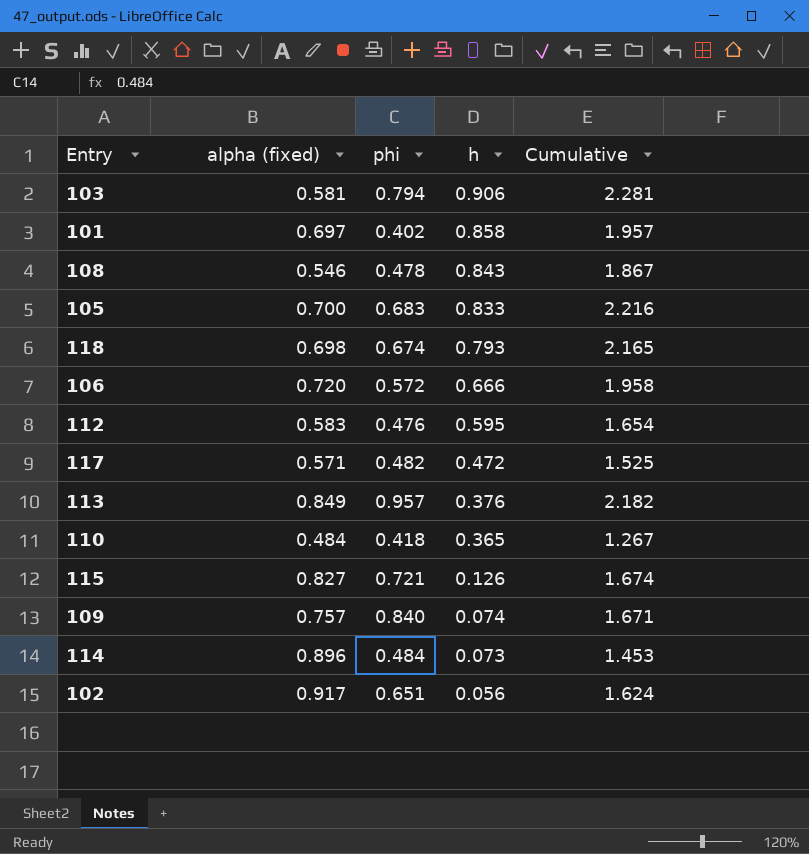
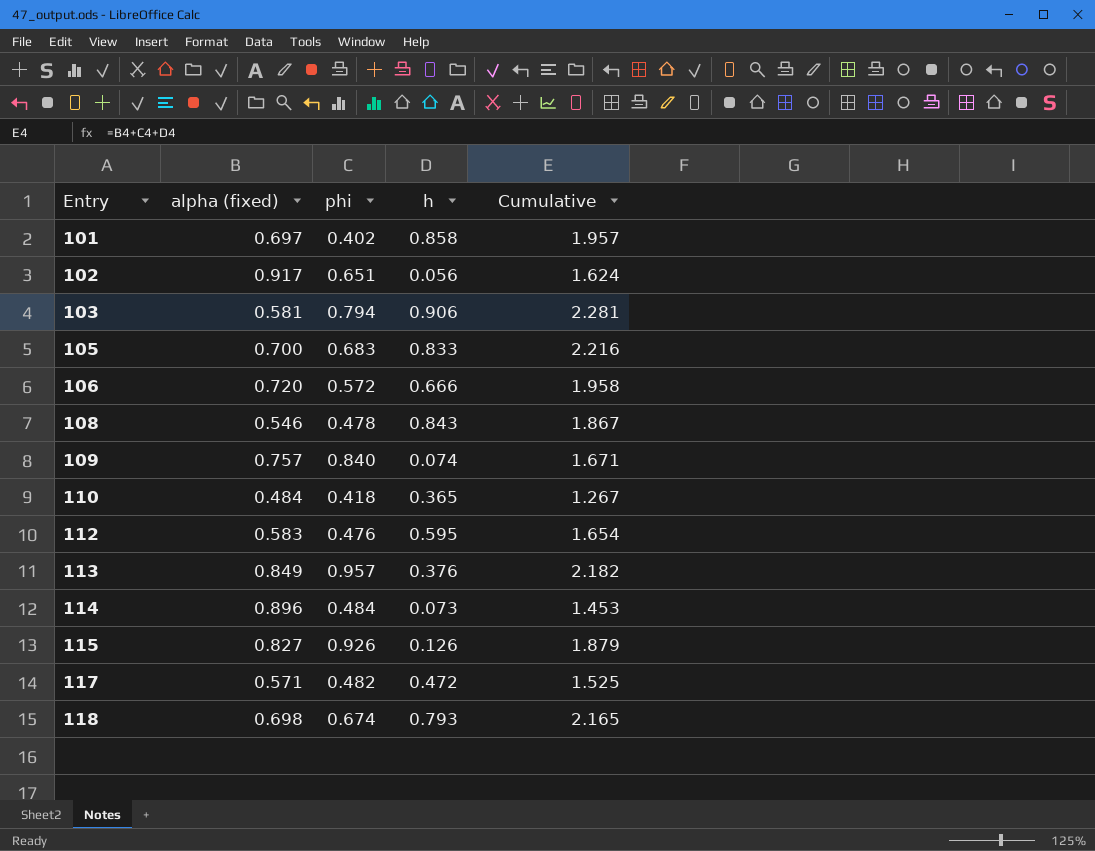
row order: h descending -> Entry ascending
115 | phi: 0.721 -> 0.926
115 | Cumulative: 1.674 -> 1.879

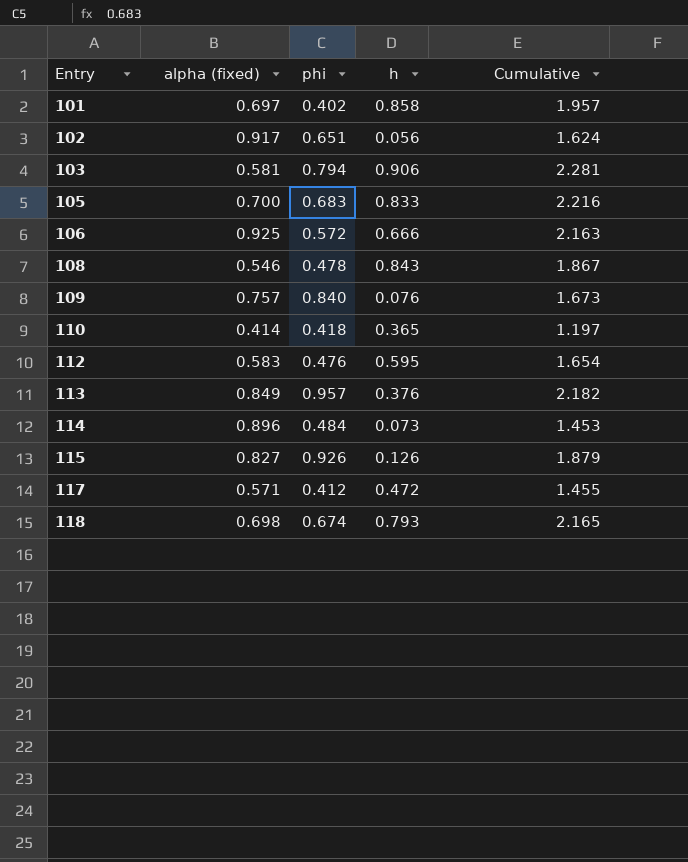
106 | alpha (fixed): 0.720 -> 0.925
106 | Cumulative: 1.958 -> 2.163
109 | h: 0.074 -> 0.076
109 | Cumulative: 1.671 -> 1.673
110 | alpha (fixed): 0.484 -> 0.414
110 | Cumulative: 1.267 -> 1.197
117 | phi: 0.482 -> 0.412
117 | Cumulative: 1.525 -> 1.455

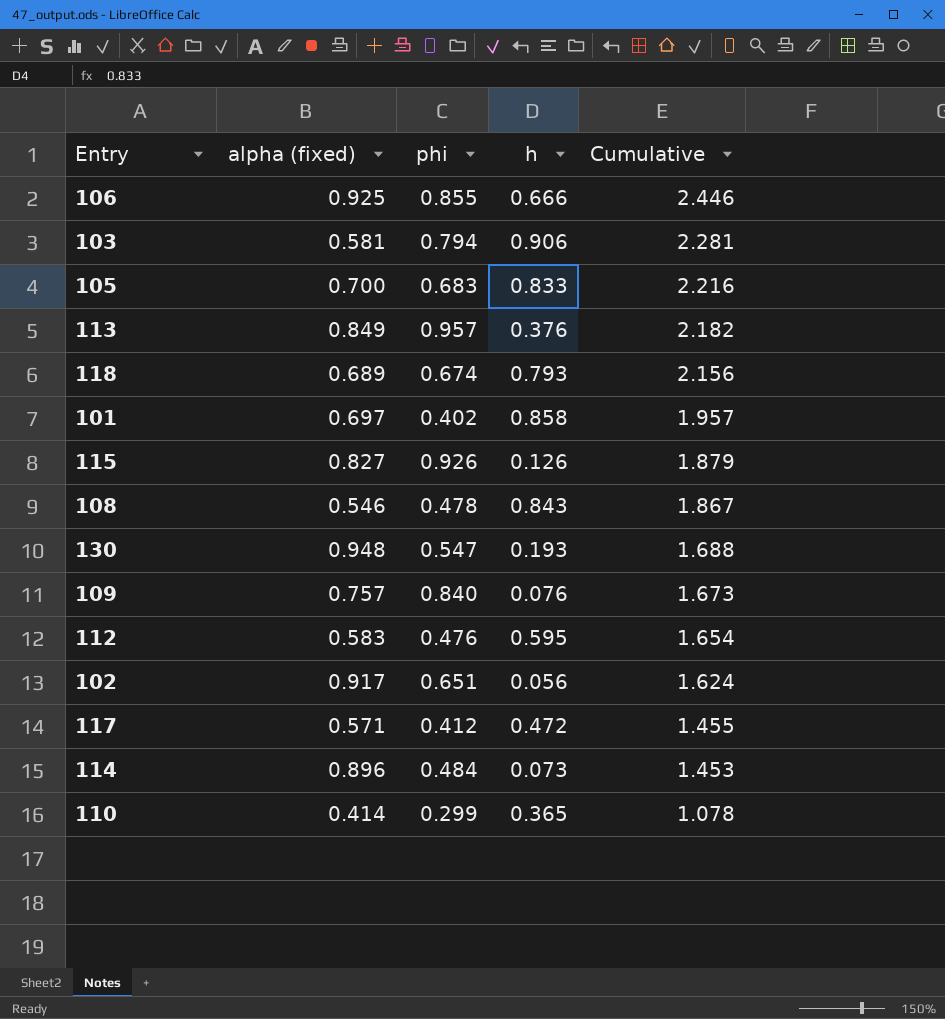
row order: Entry ascending -> Cumulative descending
106 | phi: 0.572 -> 0.855
106 | Cumulative: 2.163 -> 2.446
118 | alpha (fixed): 0.698 -> 0.689
118 | Cumulative: 2.165 -> 2.156
row 130: none -> 0.948 | 0.547 | 0.193 | 1.688
110 | phi: 0.418 -> 0.299
110 | Cumulative: 1.197 -> 1.078

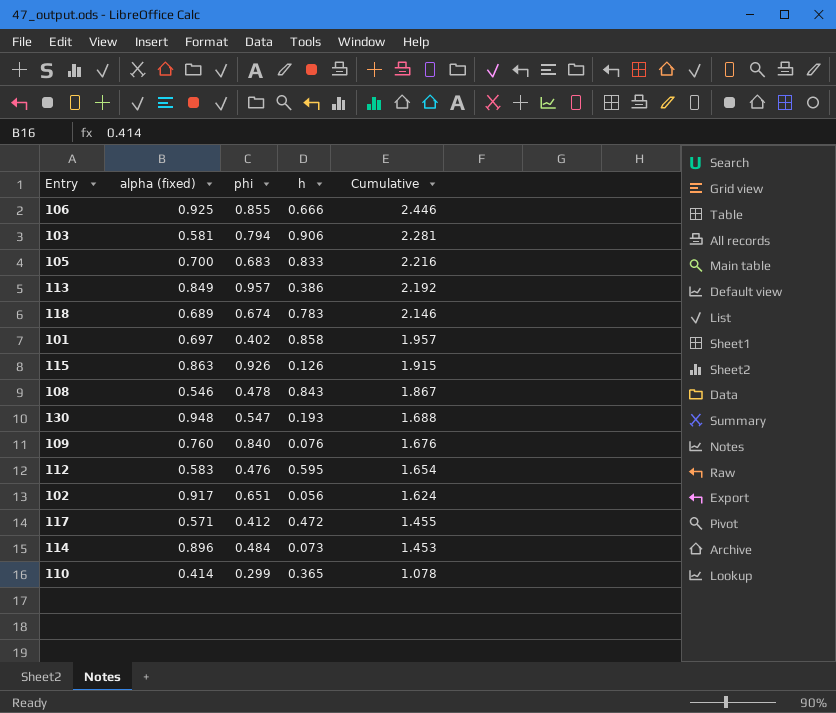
113 | h: 0.376 -> 0.386
113 | Cumulative: 2.182 -> 2.192
118 | h: 0.793 -> 0.783
118 | Cumulative: 2.156 -> 2.146
115 | alpha (fixed): 0.827 -> 0.863
115 | Cumulative: 1.879 -> 1.915
109 | alpha (fixed): 0.757 -> 0.760
109 | Cumulative: 1.673 -> 1.676

